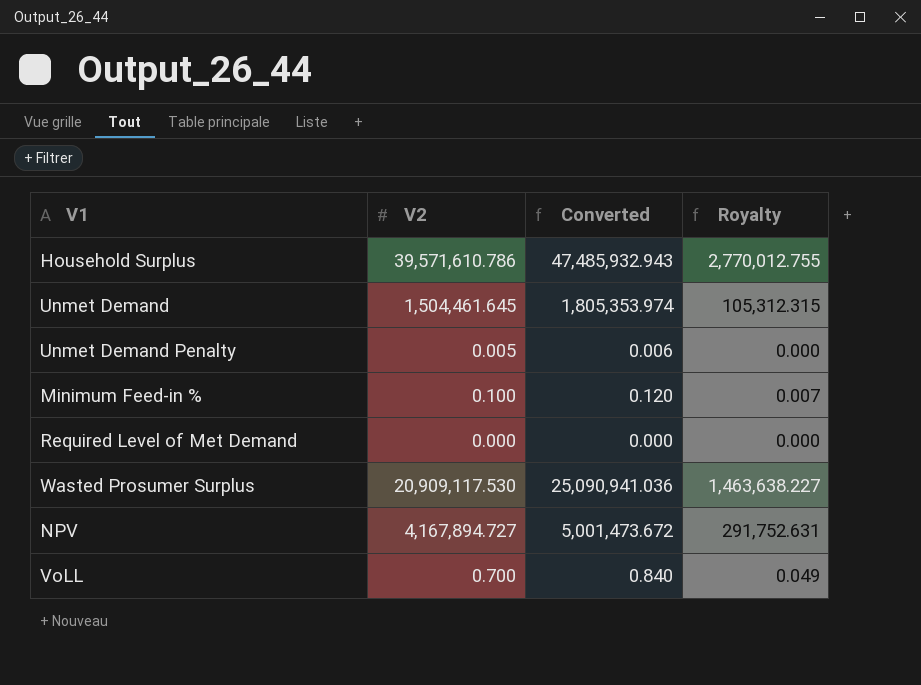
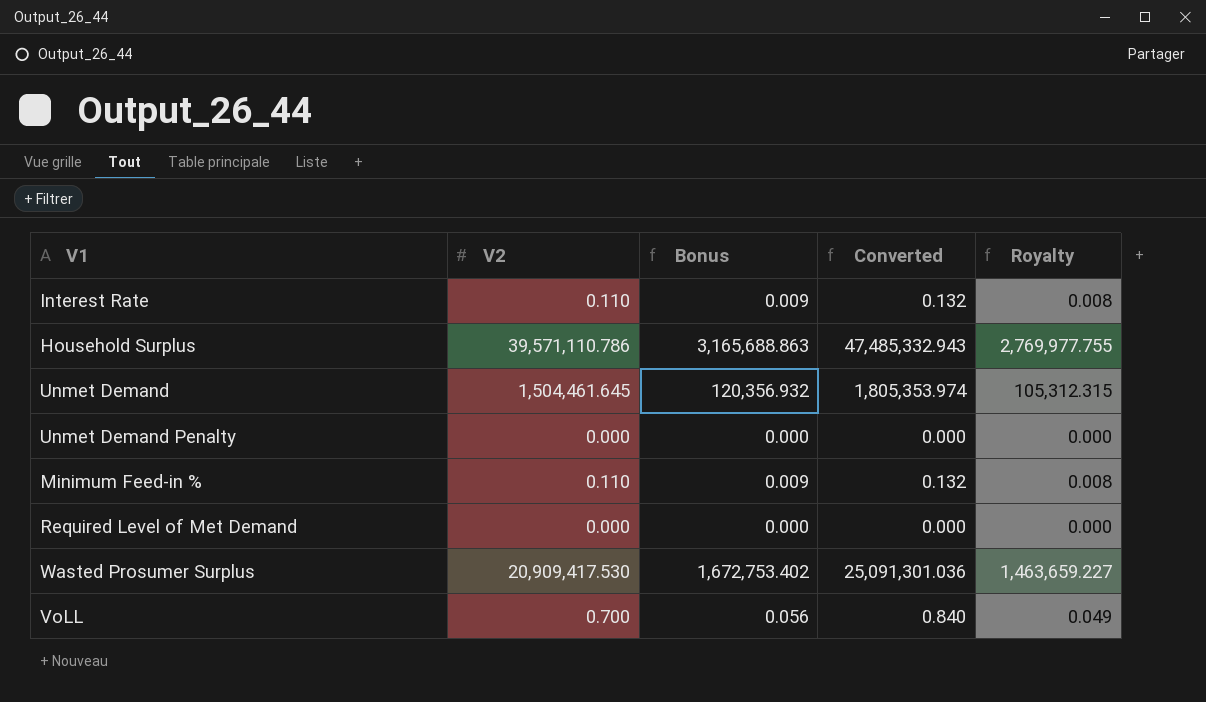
column Bonus | formula: none -> [V2] * 0.08
row NPV: 4,167,894.727 | 5,001,473.672 | 291,752.631 -> none
row Interest Rate: none -> 0.110 | 0.009 | 0.132 | 0.008
Household Surplus | V2: 39,571,610.786 -> 39,571,110.786
Household Surplus | Converted: 47,485,932.943 -> 47,485,332.943
Household Surplus | Royalty: 2,770,012.755 -> 2,769,977.755
Unmet Demand Penalty | V2: 0.005 -> 0.000
Unmet Demand Penalty | Converted: 0.006 -> 0.000
Minimum Feed-in % | V2: 0.100 -> 0.110
Minimum Feed-in % | Converted: 0.120 -> 0.132
Minimum Feed-in % | Royalty: 0.007 -> 0.008
Wasted Prosumer Surplus | V2: 20,909,117.530 -> 20,909,417.530
Wasted Prosumer Surplus | Converted: 25,090,941.036 -> 25,091,301.036
Wasted Prosumer Surplus | Royalty: 1,463,638.227 -> 1,463,659.227

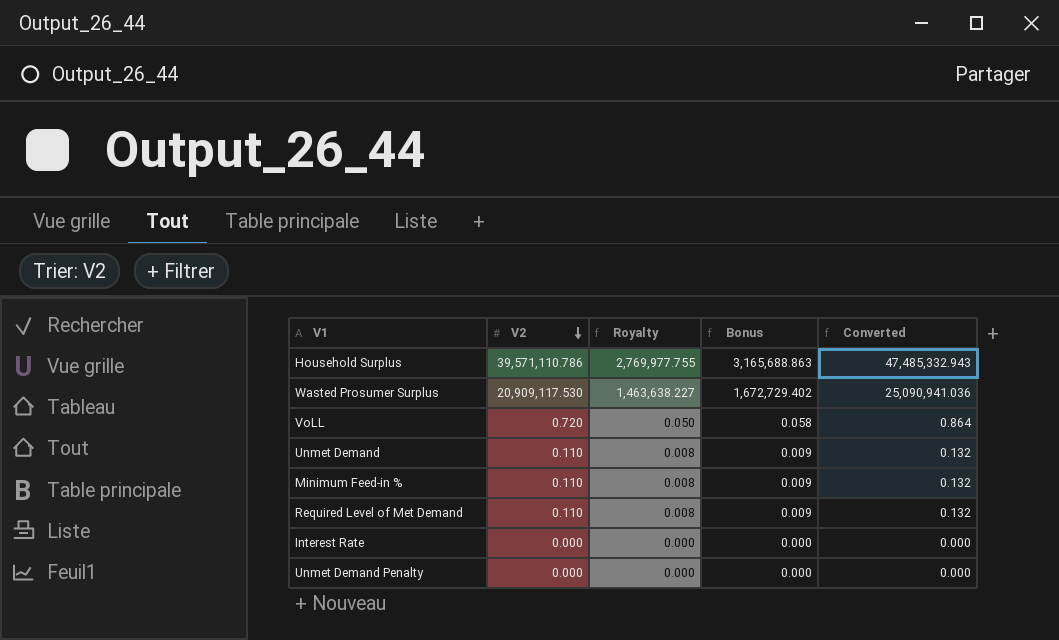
row order: none -> V2 descending
column Royalty | position: 5 -> 3
Wasted Prosumer Surplus | V2: 20,909,417.530 -> 20,909,117.530
Wasted Prosumer Surplus | Royalty: 1,463,659.227 -> 1,463,638.227
Wasted Prosumer Surplus | Bonus: 1,672,753.402 -> 1,672,729.402
Wasted Prosumer Surplus | Converted: 25,091,301.036 -> 25,090,941.036
VoLL | V2: 0.700 -> 0.720
VoLL | Royalty: 0.049 -> 0.050
VoLL | Bonus: 0.056 -> 0.058
VoLL | Converted: 0.840 -> 0.864
Unmet Demand | V2: 1,504,461.645 -> 0.110
Unmet Demand | Royalty: 105,312.315 -> 0.008
Unmet Demand | Bonus: 120,356.932 -> 0.009
Unmet Demand | Converted: 1,805,353.974 -> 0.132
Required Level of Met Demand | V2: 0.000 -> 0.110
Required Level of Met Demand | Royalty: 0.000 -> 0.008
Required Level of Met Demand | Bonus: 0.000 -> 0.009
Required Level of Met Demand | Converted: 0.000 -> 0.132
Interest Rate | V2: 0.110 -> 0.000
Interest Rate | Royalty: 0.008 -> 0.000
Interest Rate | Bonus: 0.009 -> 0.000
Interest Rate | Converted: 0.132 -> 0.000

